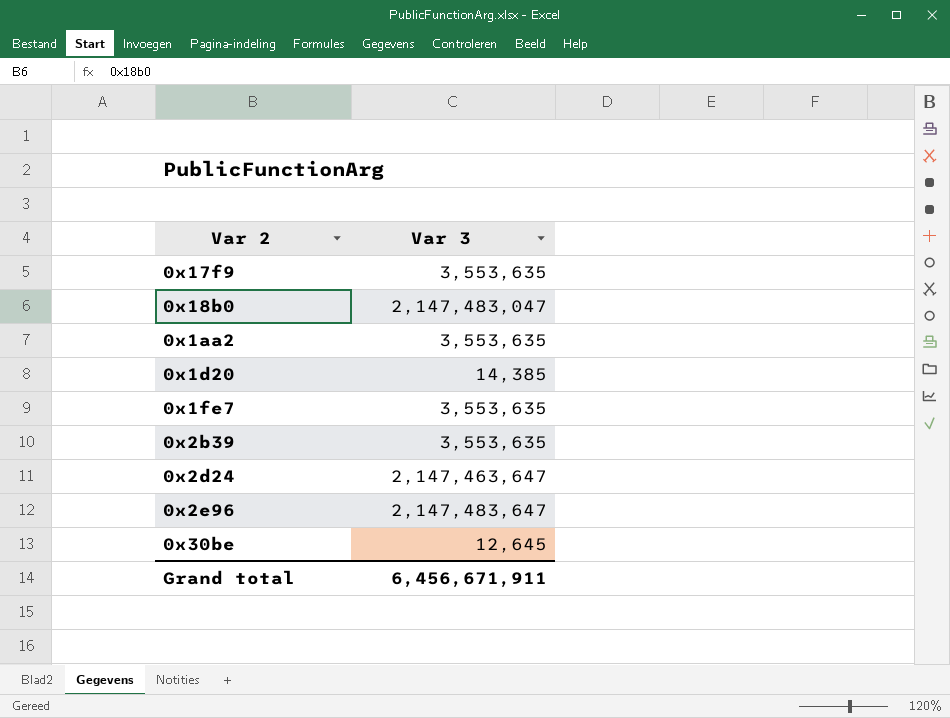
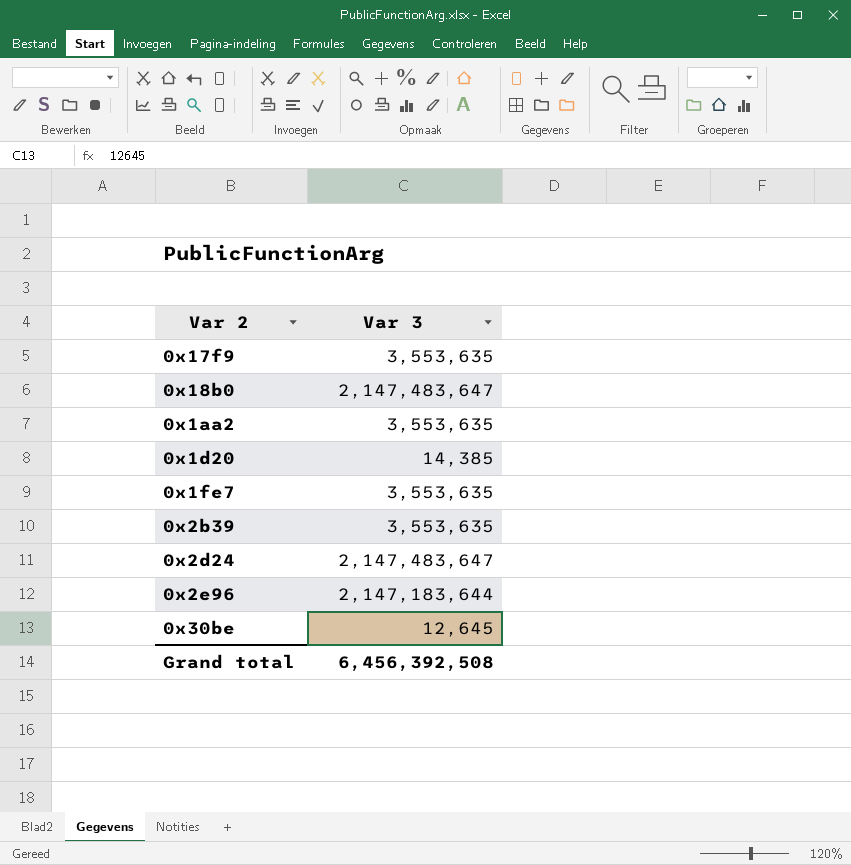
0x18b0 | Var 3: 2,147,483,047 -> 2,147,483,647
0x2d24 | Var 3: 2,147,463,647 -> 2,147,483,647
0x2e96 | Var 3: 2,147,483,647 -> 2,147,183,644
Grand total | Var 3: 6,456,671,911 -> 6,456,392,508

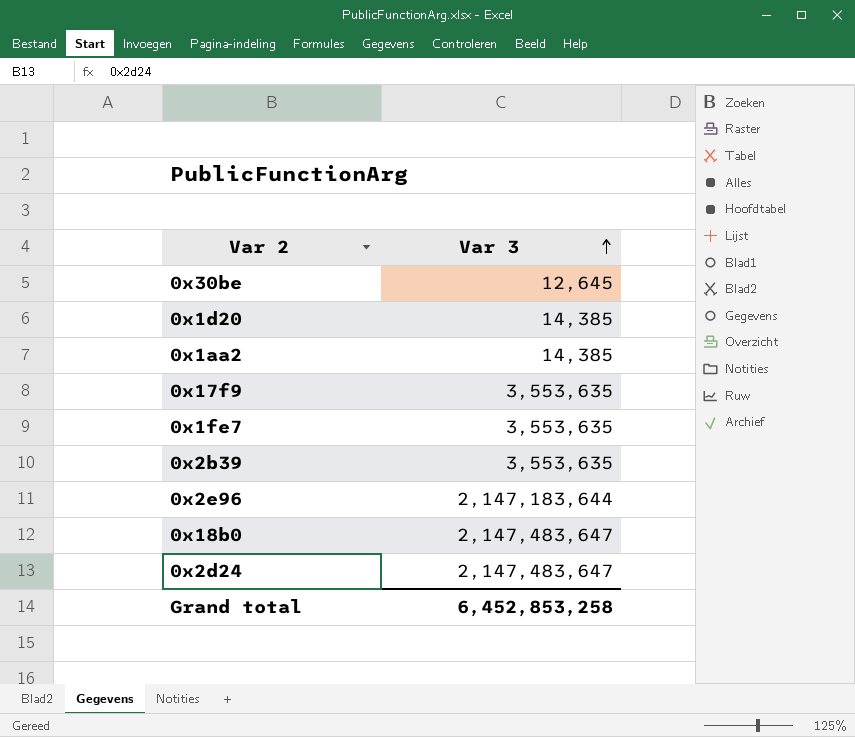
row order: none -> Var 3 ascending
0x1aa2 | Var 3: 3,553,635 -> 14,385
Grand total | Var 3: 6,456,392,508 -> 6,452,853,258

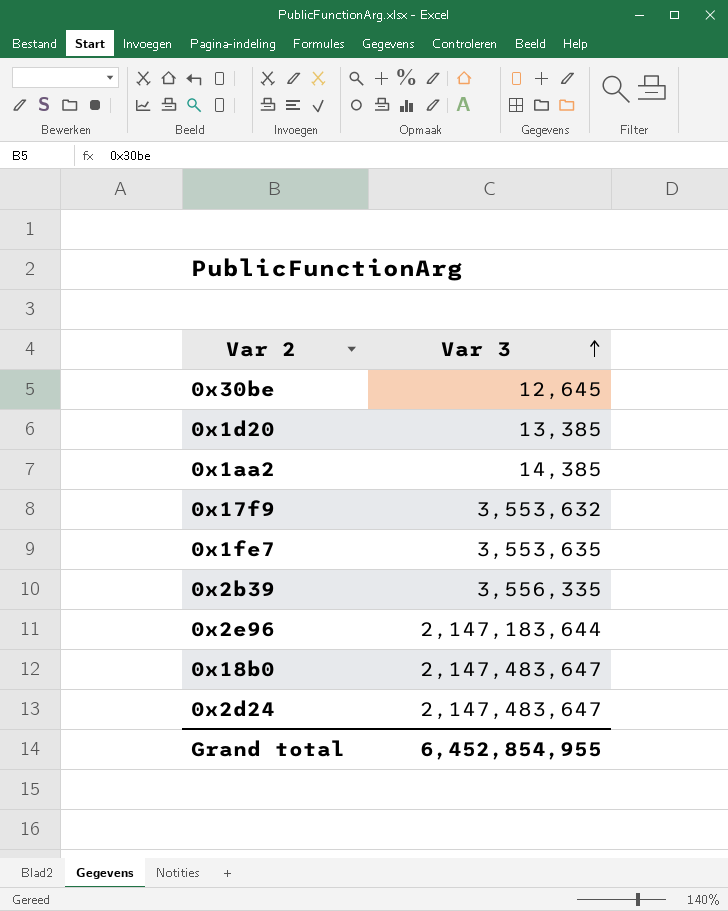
0x1d20 | Var 3: 14,385 -> 13,385
0x17f9 | Var 3: 3,553,635 -> 3,553,632
0x2b39 | Var 3: 3,553,635 -> 3,556,335
Grand total | Var 3: 6,452,853,258 -> 6,452,854,955

